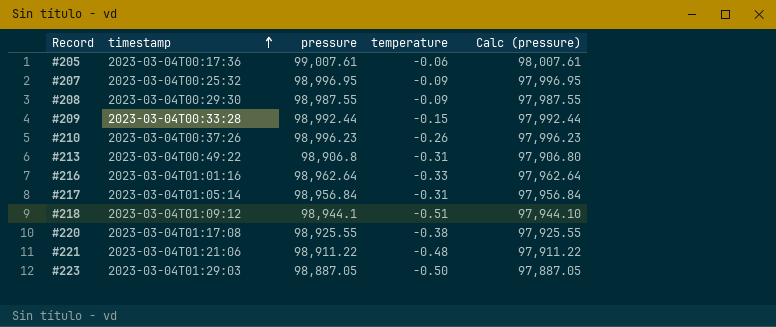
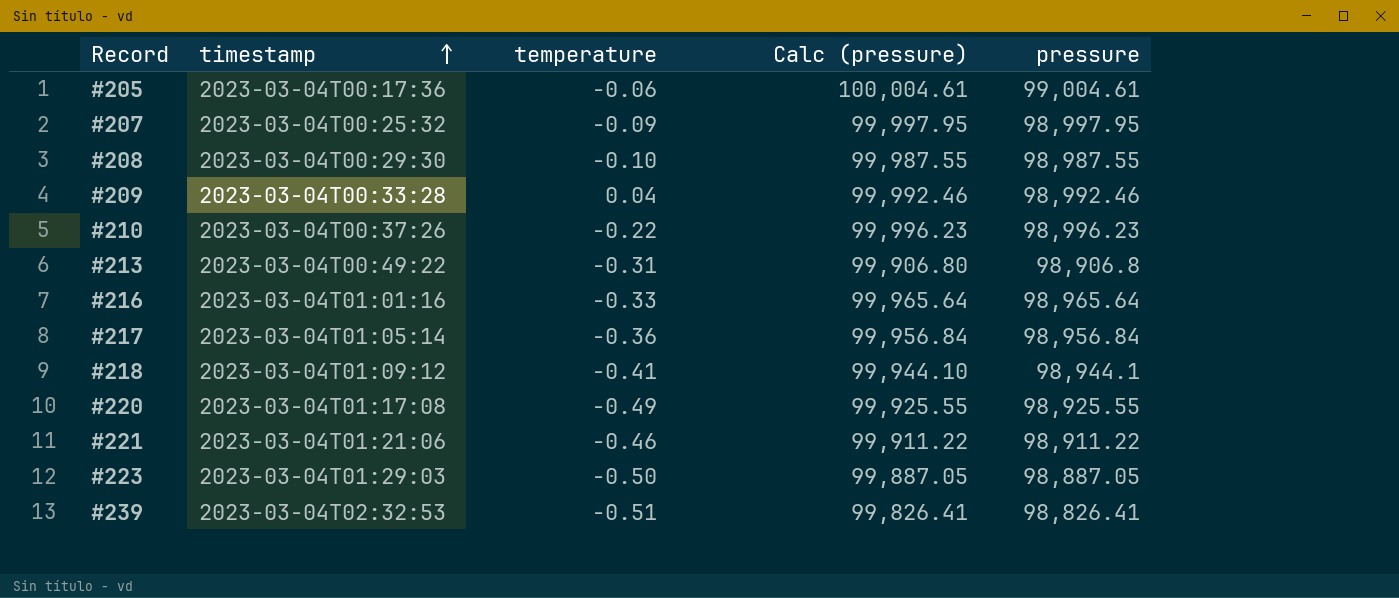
column Calc (pressure) | formula: [pressure] - 1000 -> [pressure] + 1000
column pressure | position: 3 -> 5
#205 | pressure: 99,007.61 -> 99,004.61
#207 | pressure: 98,996.95 -> 98,997.95
#208 | temperature: -0.09 -> -0.10
#209 | temperature: -0.15 -> 0.04
#209 | pressure: 98,992.44 -> 98,992.46
#210 | temperature: -0.26 -> -0.22
#216 | pressure: 98,962.64 -> 98,965.64
#217 | temperature: -0.31 -> -0.36
#218 | temperature: -0.51 -> -0.41
#220 | temperature: -0.38 -> -0.49
#221 | temperature: -0.48 -> -0.46
row #239: none -> 2023-03-04T02:32:53 | -0.51 | 99,826.41 | 98,826.41

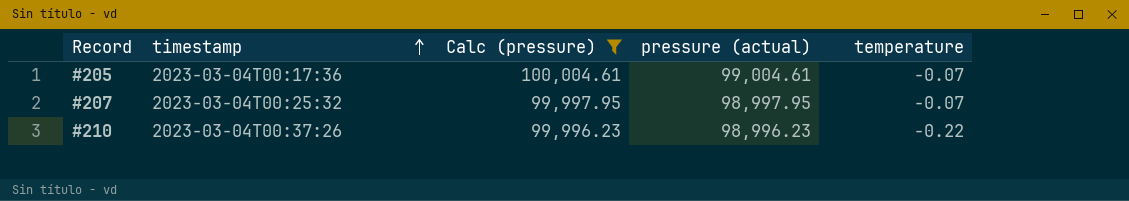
filter: none -> Calc (pressure) >= 99,996.23
column name: pressure -> pressure (actual)
column temperature | position: 3 -> 5
#205 | temperature: -0.06 -> -0.07
#207 | temperature: -0.09 -> -0.07

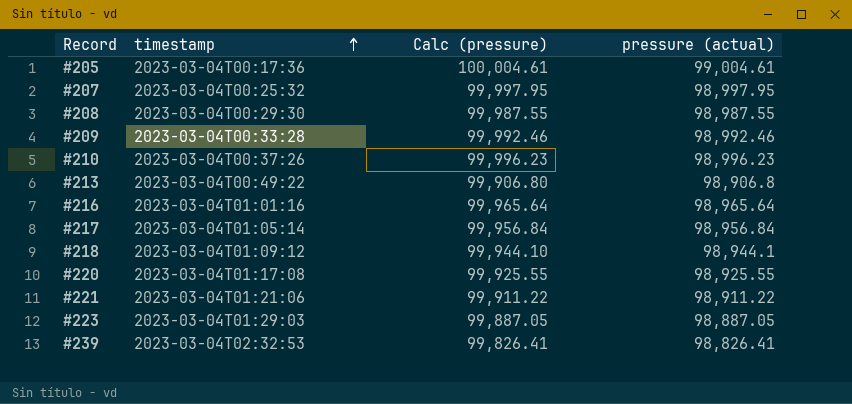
filter: Calc (pressure) >= 99,996.23 -> none
column temperature | position: 5 -> none

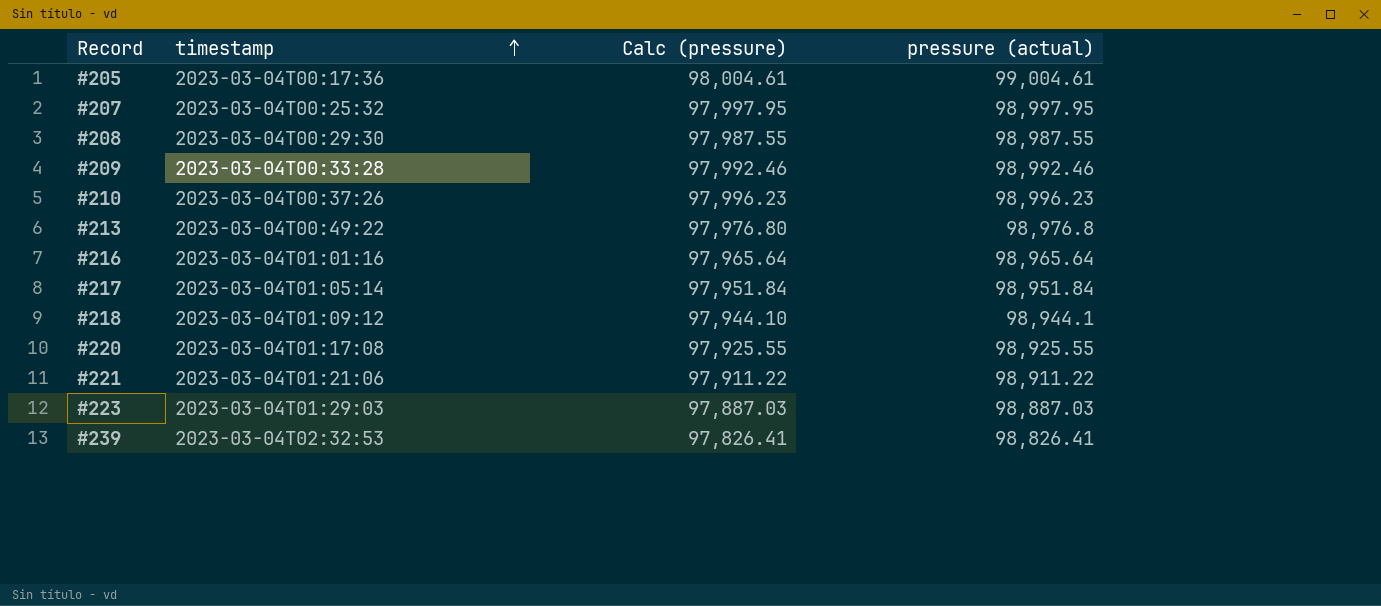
column Calc (pressure) | formula: [pressure (actual)] + 1000 -> [pressure (actual)] - 1000
#213 | pressure (actual): 98,906.8 -> 98,976.8
#217 | pressure (actual): 98,956.84 -> 98,951.84
#223 | pressure (actual): 98,887.05 -> 98,887.03

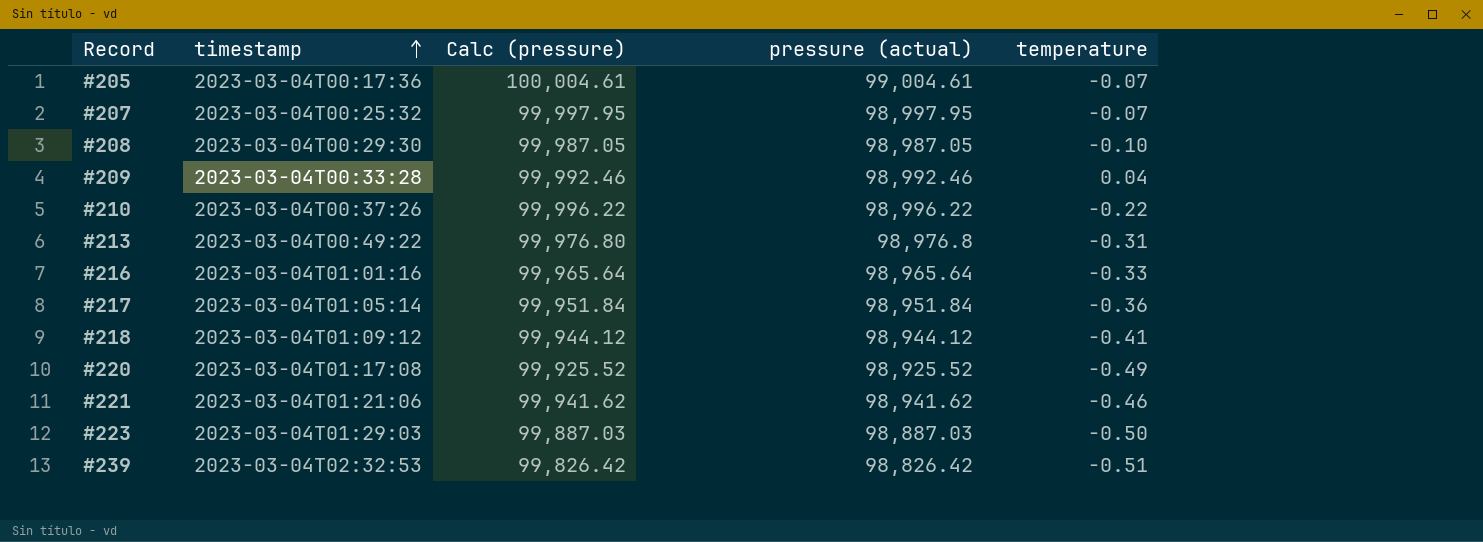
column Calc (pressure) | formula: [pressure (actual)] - 1000 -> [pressure (actual)] + 1000
column temperature | position: none -> 5
#208 | pressure (actual): 98,987.55 -> 98,987.05
#210 | pressure (actual): 98,996.23 -> 98,996.22
#218 | pressure (actual): 98,944.1 -> 98,944.12
#220 | pressure (actual): 98,925.55 -> 98,925.52
#221 | pressure (actual): 98,911.22 -> 98,941.62
#239 | pressure (actual): 98,826.41 -> 98,826.42

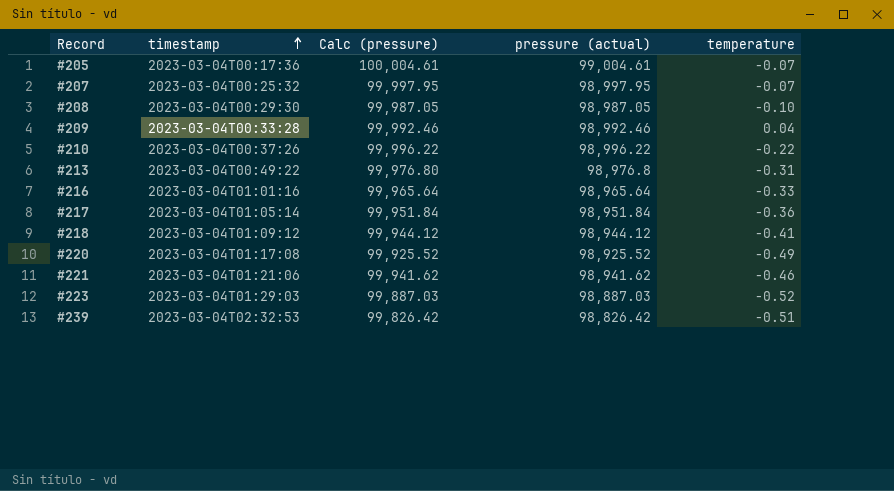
#223 | temperature: -0.50 -> -0.52

